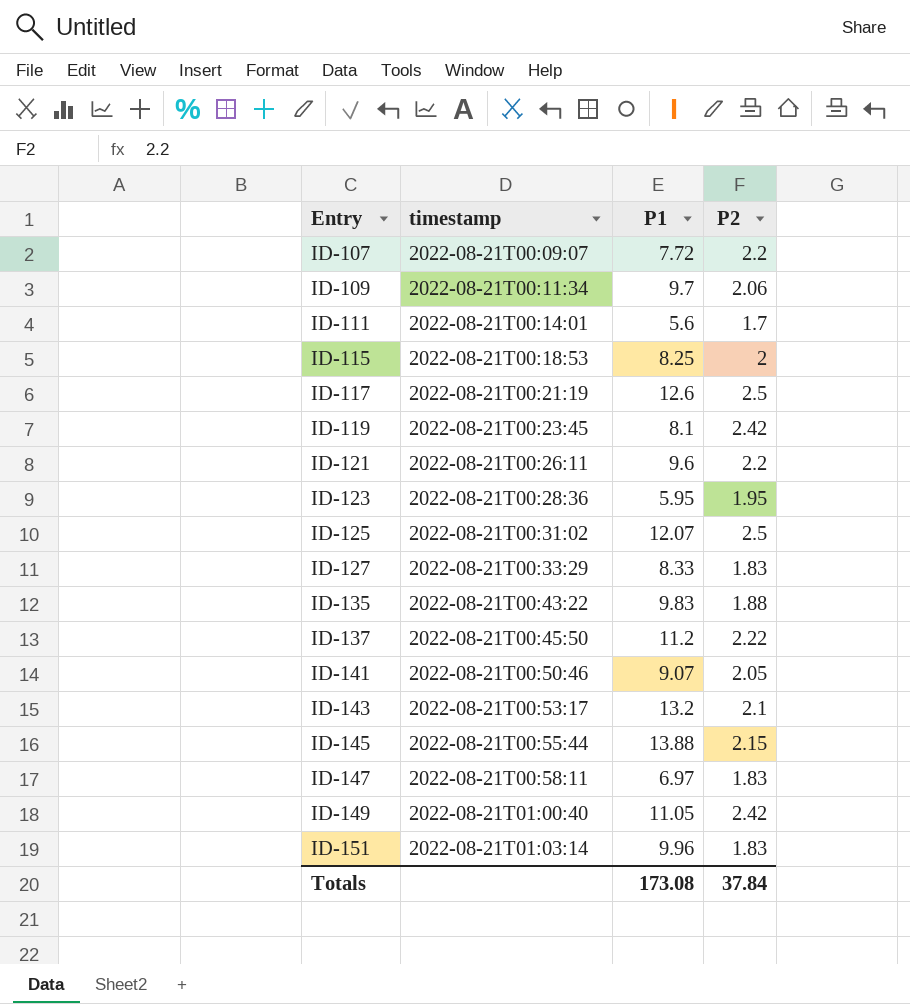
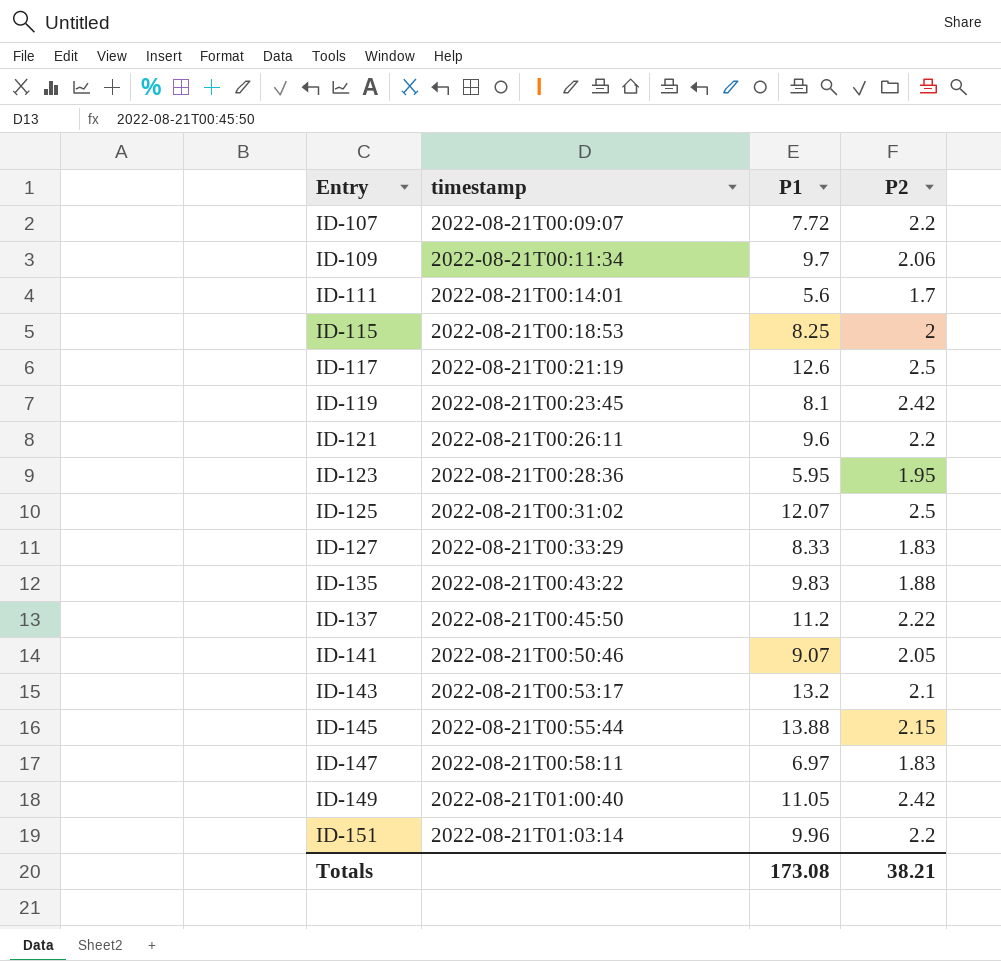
ID-151 | P2: 1.83 -> 2.2
Totals | P2: 37.84 -> 38.21

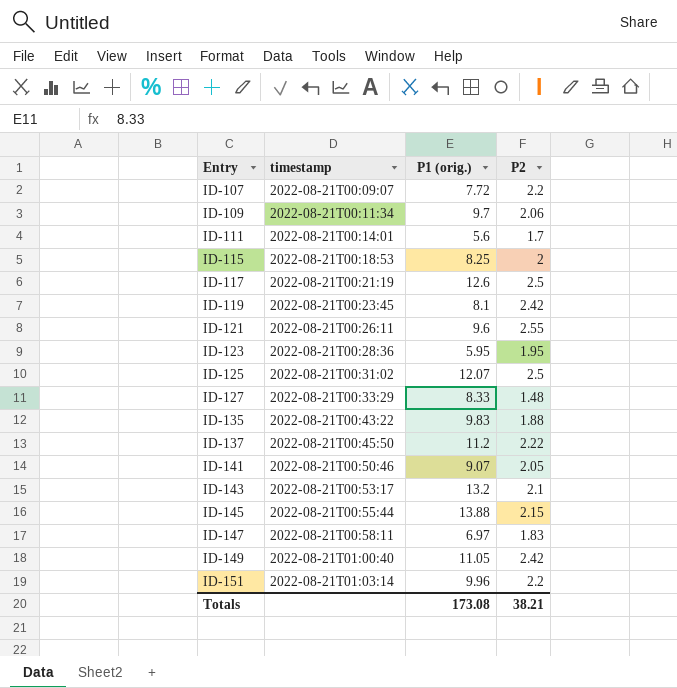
column name: P1 -> P1 (orig.)
ID-121 | P2: 2.2 -> 2.55
ID-127 | P2: 1.83 -> 1.48

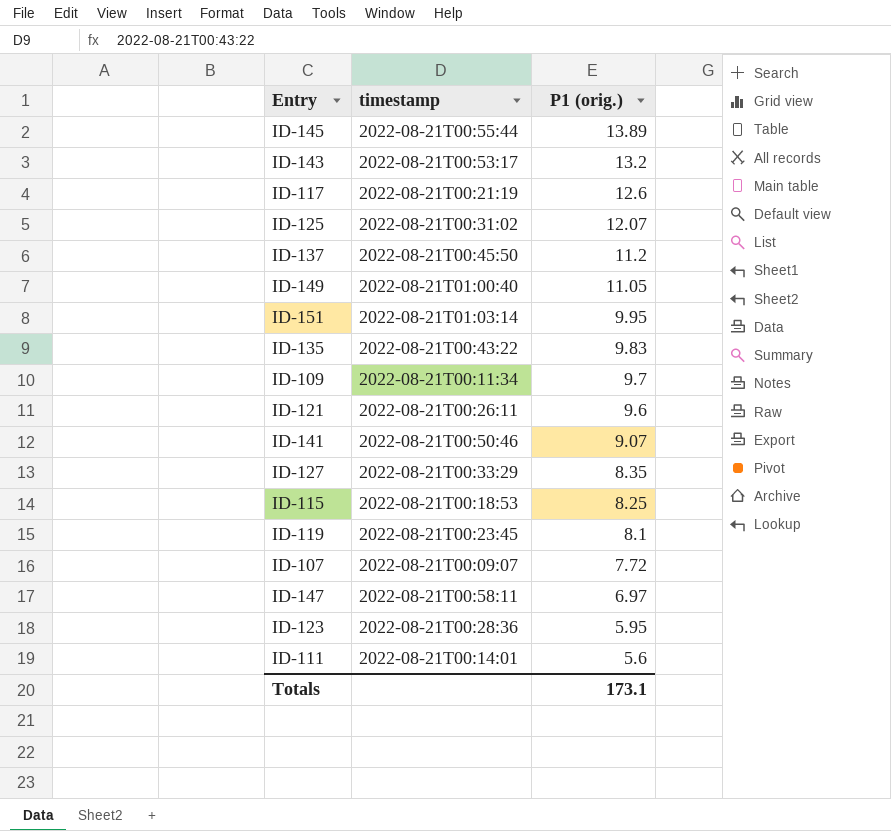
row order: Entry ascending -> P1 (orig.) descending
column P2 | position: 4 -> none
ID-145 | P1 (orig.): 13.88 -> 13.89
ID-151 | P1 (orig.): 9.96 -> 9.95
ID-127 | P1 (orig.): 8.33 -> 8.35
Totals | P1 (orig.): 173.08 -> 173.1

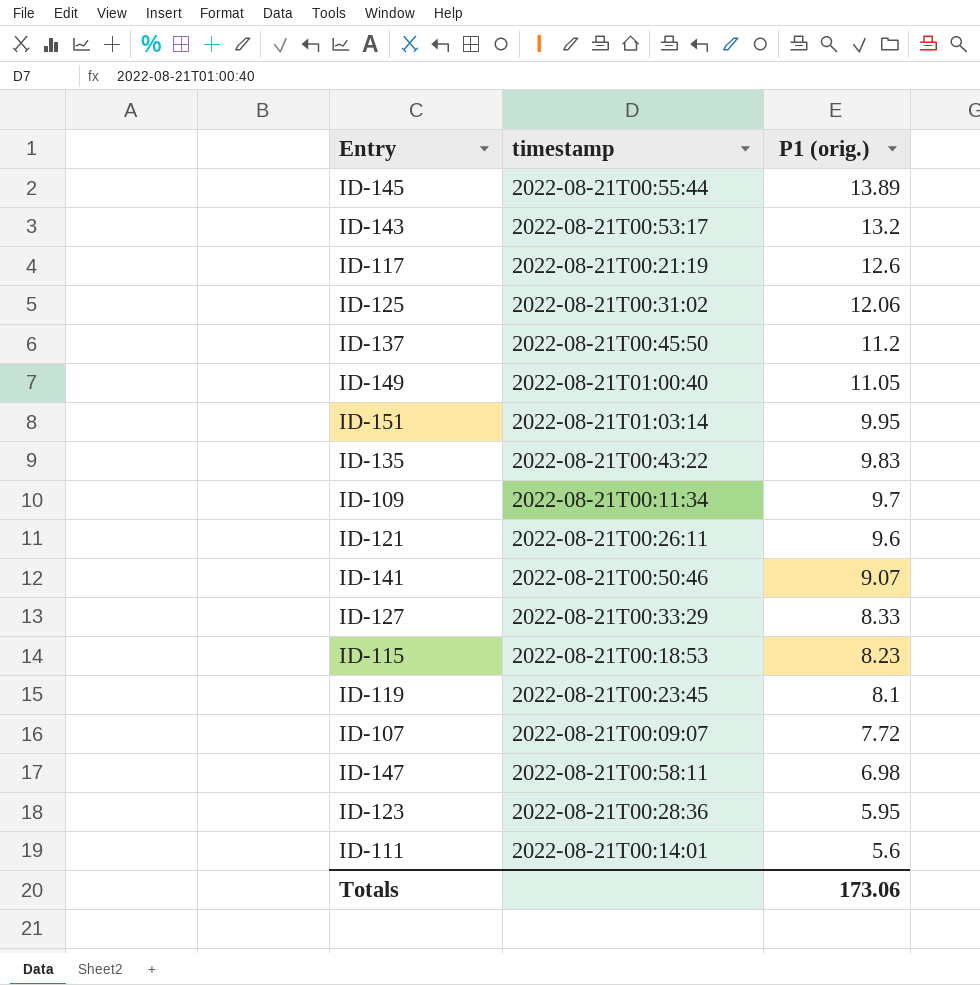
ID-125 | P1 (orig.): 12.07 -> 12.06
ID-127 | P1 (orig.): 8.35 -> 8.33
ID-115 | P1 (orig.): 8.25 -> 8.23
ID-147 | P1 (orig.): 6.97 -> 6.98
Totals | P1 (orig.): 173.1 -> 173.06

